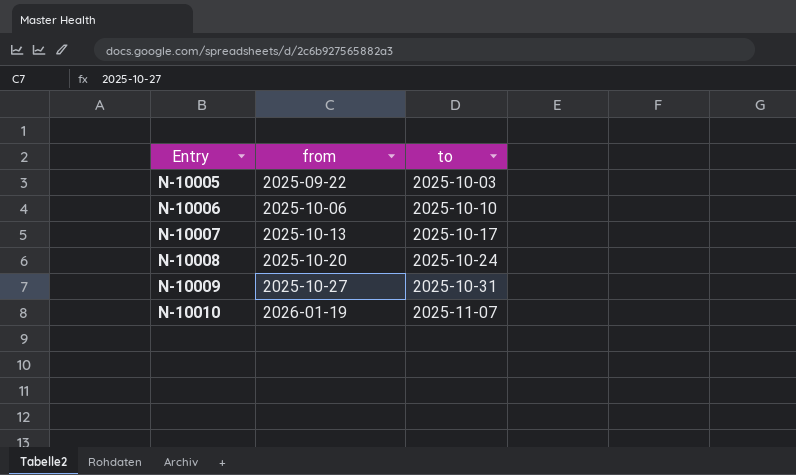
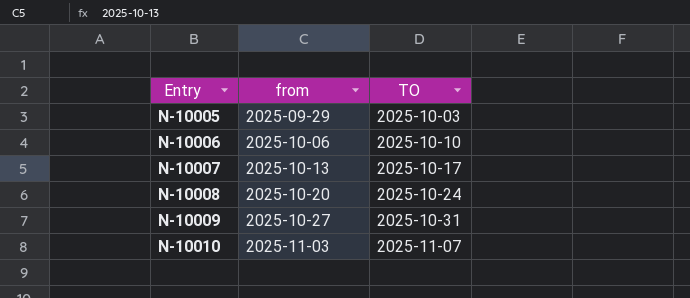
column name: to -> TO
N-10005 | from: 2025-09-22 -> 2025-09-29
N-10010 | from: 2026-01-19 -> 2025-11-03

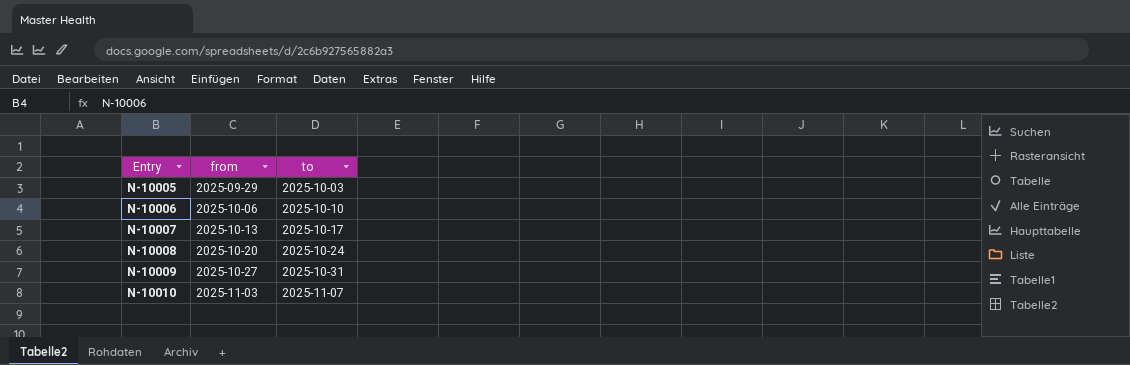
column name: TO -> to

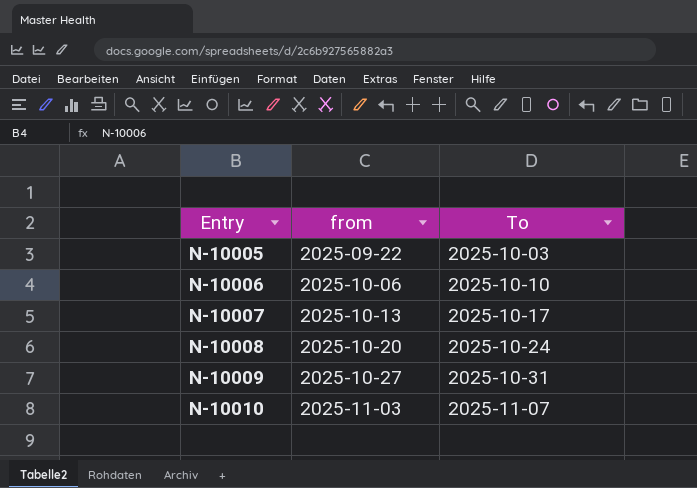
column name: to -> To
N-10005 | from: 2025-09-29 -> 2025-09-22

